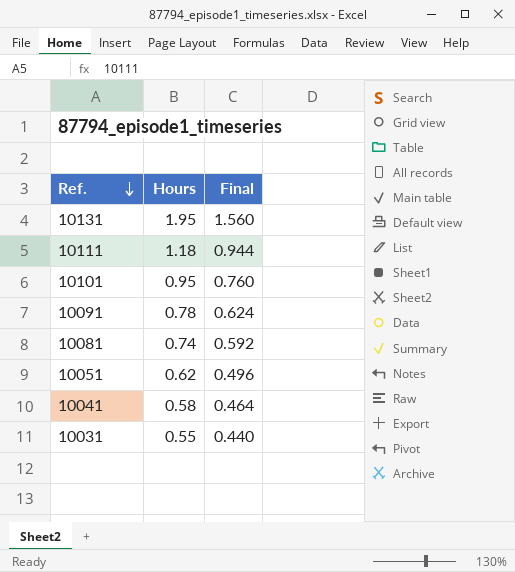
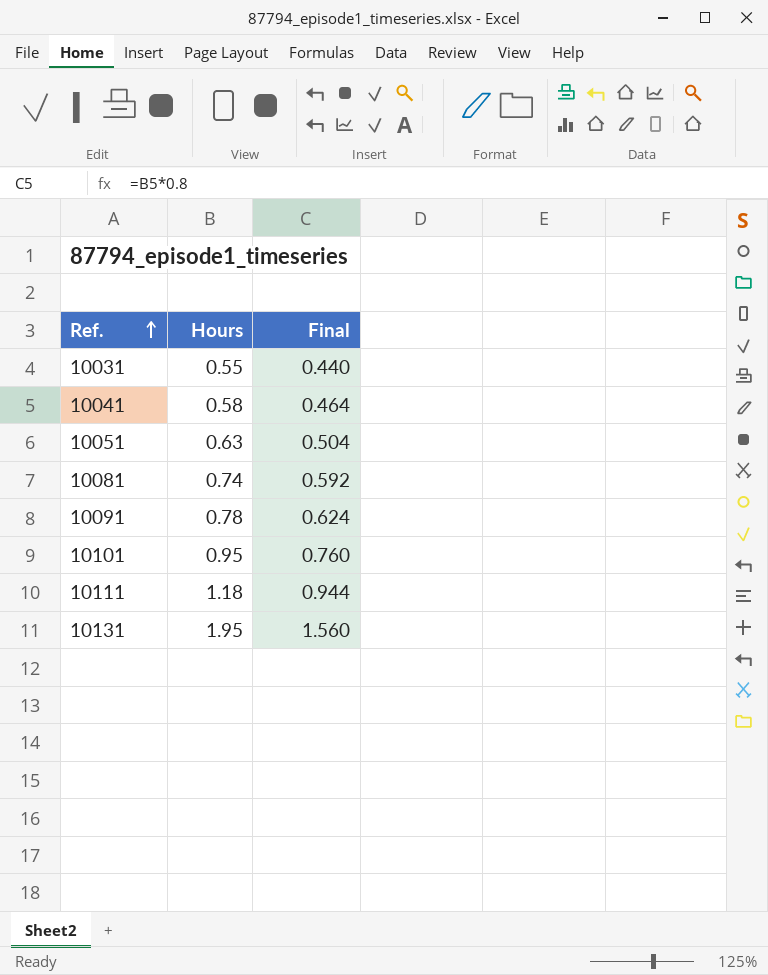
row order: Ref. descending -> Ref. ascending
10051 | Hours: 0.62 -> 0.63
10051 | Final: 0.496 -> 0.504

